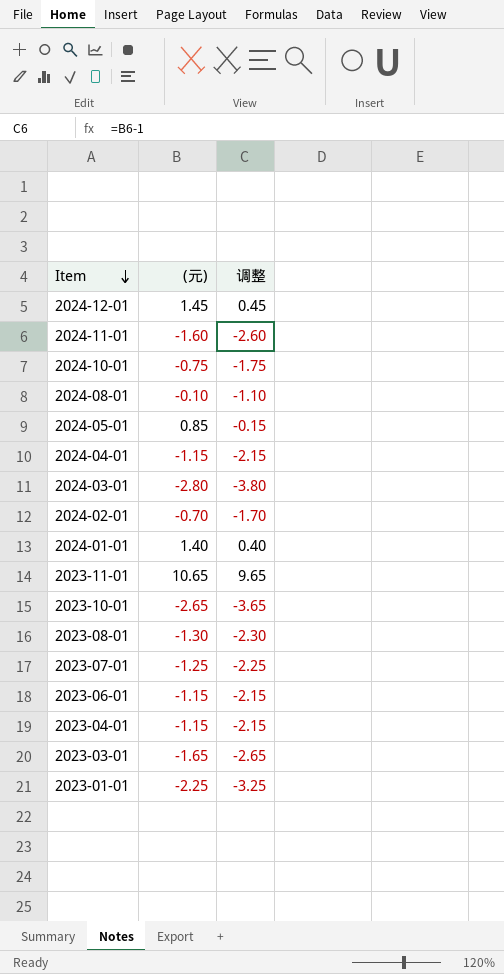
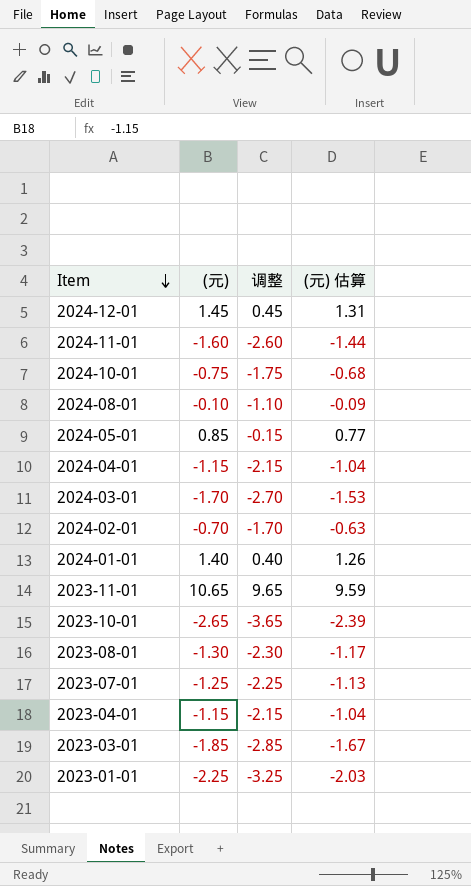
column (元) 估算 | formula: none -> [(元)] * 0.9
row 2023-06-01: -1.15 | -2.15 -> none
2024-03-01 | (元): -2.80 -> -1.70
2024-03-01 | 调整: -3.80 -> -2.70
2023-03-01 | (元): -1.65 -> -1.85
2023-03-01 | 调整: -2.65 -> -2.85

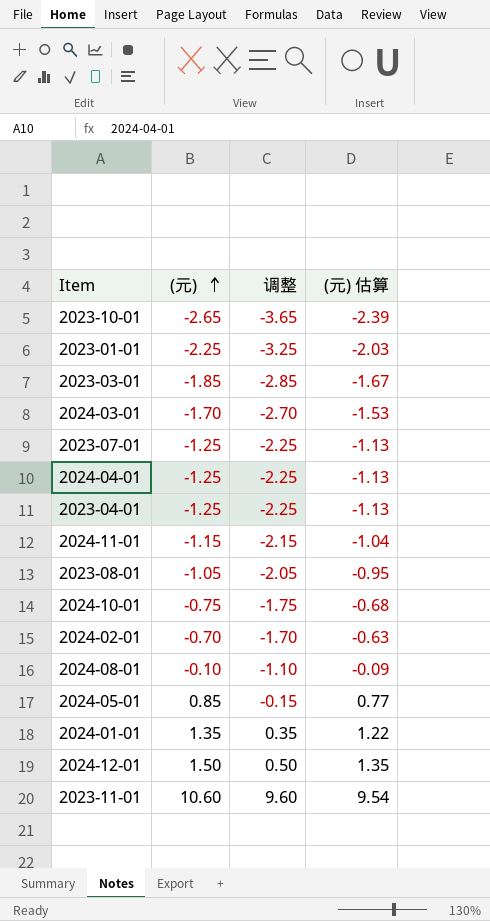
row order: Item descending -> (元) ascending
2024-04-01 | (元): -1.15 -> -1.25
2024-04-01 | 调整: -2.15 -> -2.25
2024-04-01 | (元) 估算: -1.04 -> -1.13
2023-04-01 | (元): -1.15 -> -1.25
2023-04-01 | 调整: -2.15 -> -2.25
2023-04-01 | (元) 估算: -1.04 -> -1.13
2024-11-01 | (元): -1.60 -> -1.15
2024-11-01 | 调整: -2.60 -> -2.15
2024-11-01 | (元) 估算: -1.44 -> -1.04
2023-08-01 | (元): -1.30 -> -1.05
2023-08-01 | 调整: -2.30 -> -2.05
2023-08-01 | (元) 估算: -1.17 -> -0.95
2024-01-01 | (元): 1.40 -> 1.35
2024-01-01 | 调整: 0.40 -> 0.35
2024-01-01 | (元) 估算: 1.26 -> 1.22
2024-12-01 | (元): 1.45 -> 1.50
2024-12-01 | 调整: 0.45 -> 0.50
2024-12-01 | (元) 估算: 1.31 -> 1.35
2023-11-01 | (元): 10.65 -> 10.60
2023-11-01 | 调整: 9.65 -> 9.60
2023-11-01 | (元) 估算: 9.59 -> 9.54

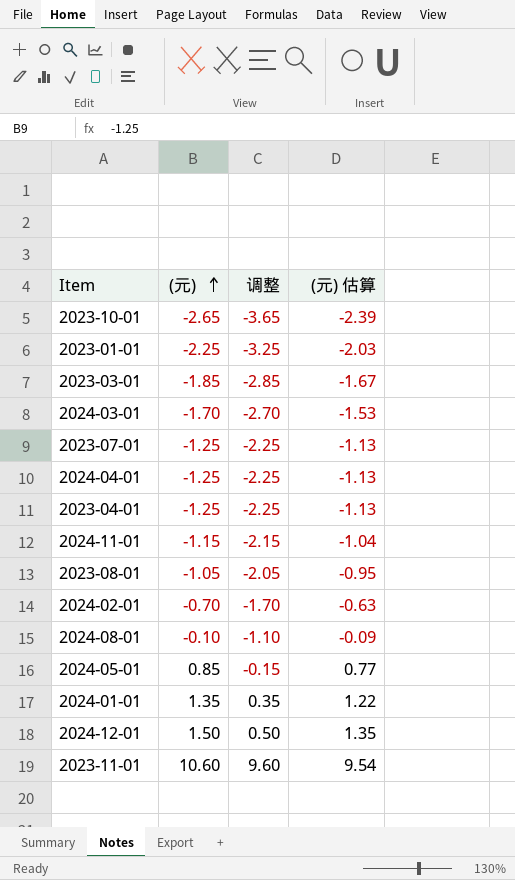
row 2024-10-01: -0.75 | -1.75 | -0.68 -> none

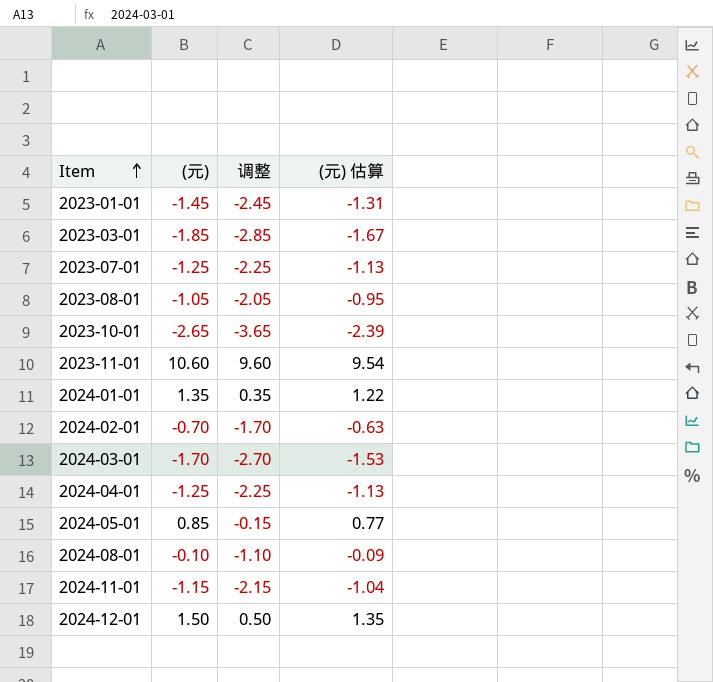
row order: (元) ascending -> Item ascending
row 2023-04-01: -1.25 | -2.25 | -1.13 -> none
2023-01-01 | (元): -2.25 -> -1.45
2023-01-01 | 调整: -3.25 -> -2.45
2023-01-01 | (元) 估算: -2.03 -> -1.31

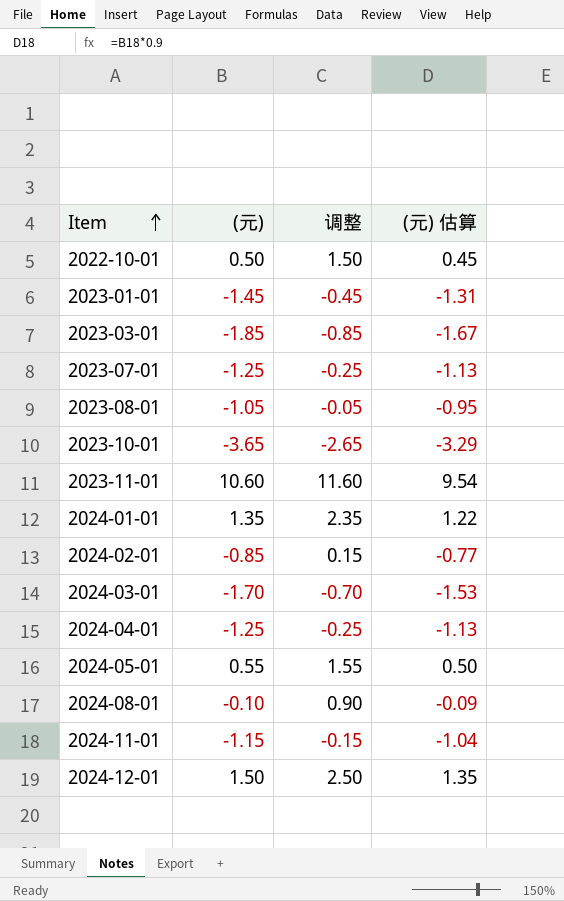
column 调整 | formula: [(元)] - 1 -> [(元)] + 1
row 2022-10-01: none -> 0.50 | 1.50 | 0.45
2023-10-01 | (元): -2.65 -> -3.65
2023-10-01 | (元) 估算: -2.39 -> -3.29
2024-02-01 | (元): -0.70 -> -0.85
2024-02-01 | (元) 估算: -0.63 -> -0.77
2024-05-01 | (元): 0.85 -> 0.55
2024-05-01 | (元) 估算: 0.77 -> 0.50

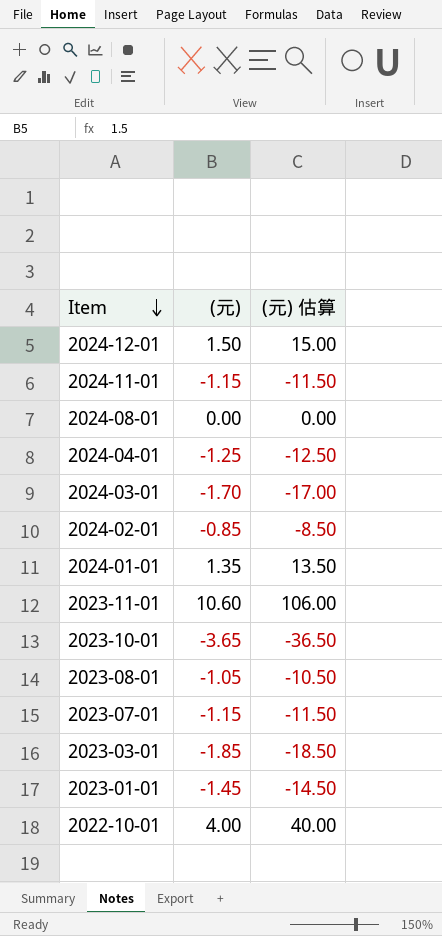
row order: Item ascending -> Item descending
column 调整 | formula: [(元)] + 1 -> none
column (元) 估算 | formula: [(元)] * 0.9 -> [(元)] * 10
row 2024-05-01: 0.55 | 1.55 | 0.50 -> none
2024-08-01 | (元): -0.10 -> 0.00
2023-07-01 | (元): -1.25 -> -1.15
2022-10-01 | (元): 0.50 -> 4.00

